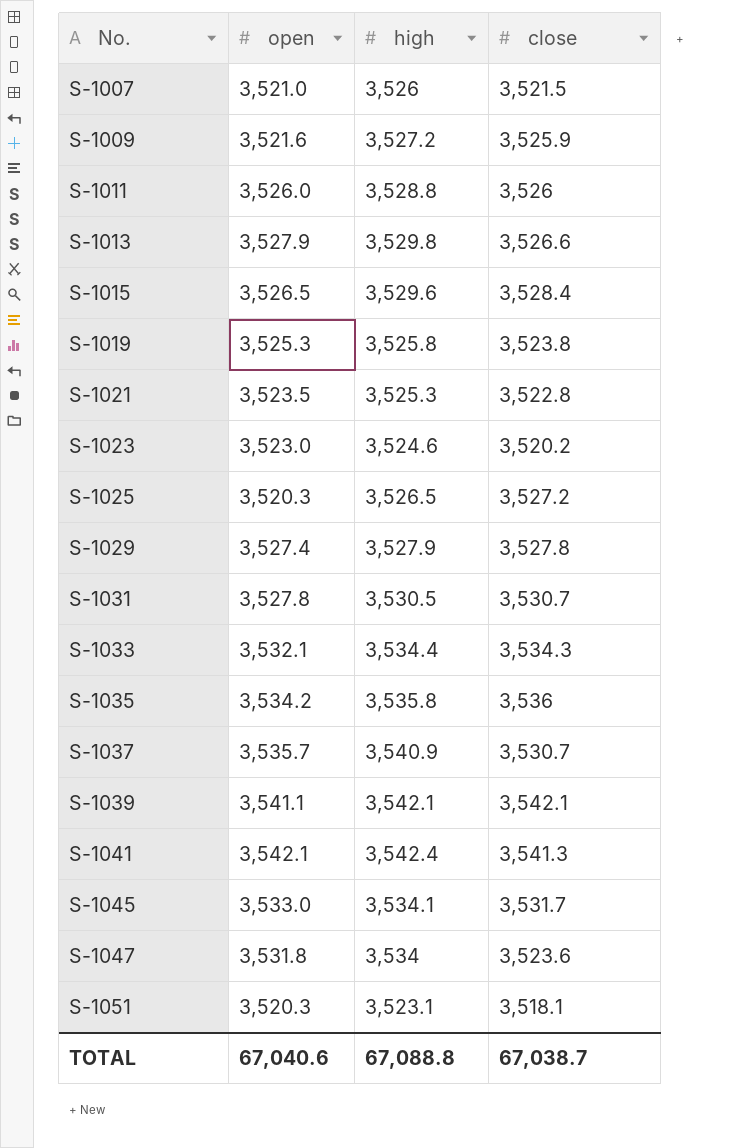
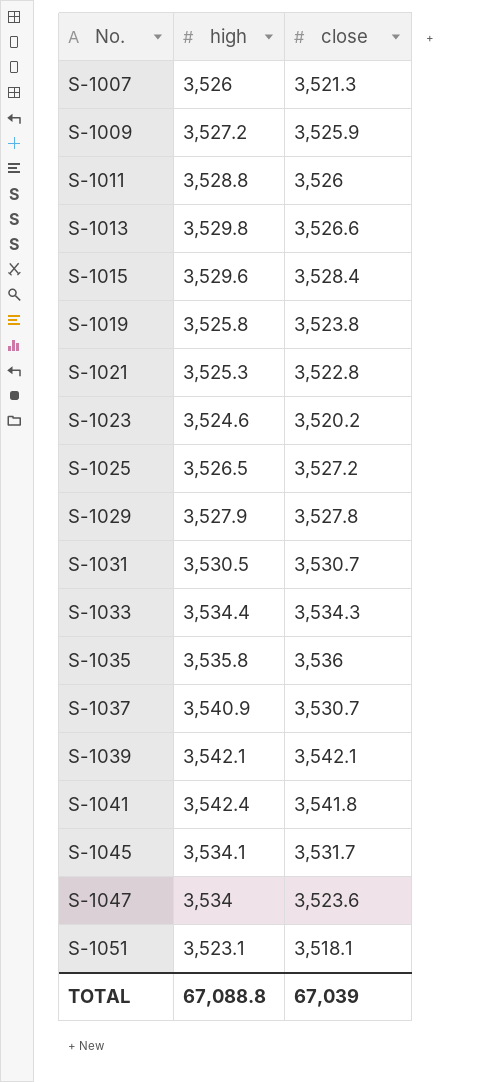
column open | position: 2 -> none
S-1007 | close: 3,521.5 -> 3,521.3
S-1041 | close: 3,541.3 -> 3,541.8
TOTAL | close: 67,038.7 -> 67,039

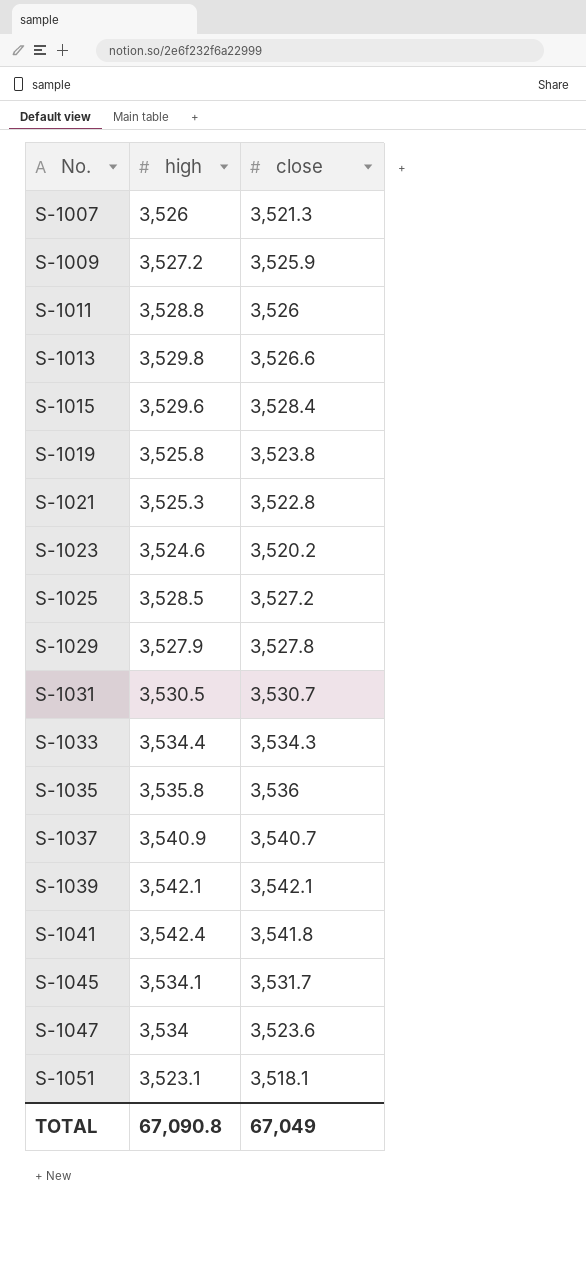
S-1025 | high: 3,526.5 -> 3,528.5
S-1037 | close: 3,530.7 -> 3,540.7
TOTAL | high: 67,088.8 -> 67,090.8
TOTAL | close: 67,039 -> 67,049

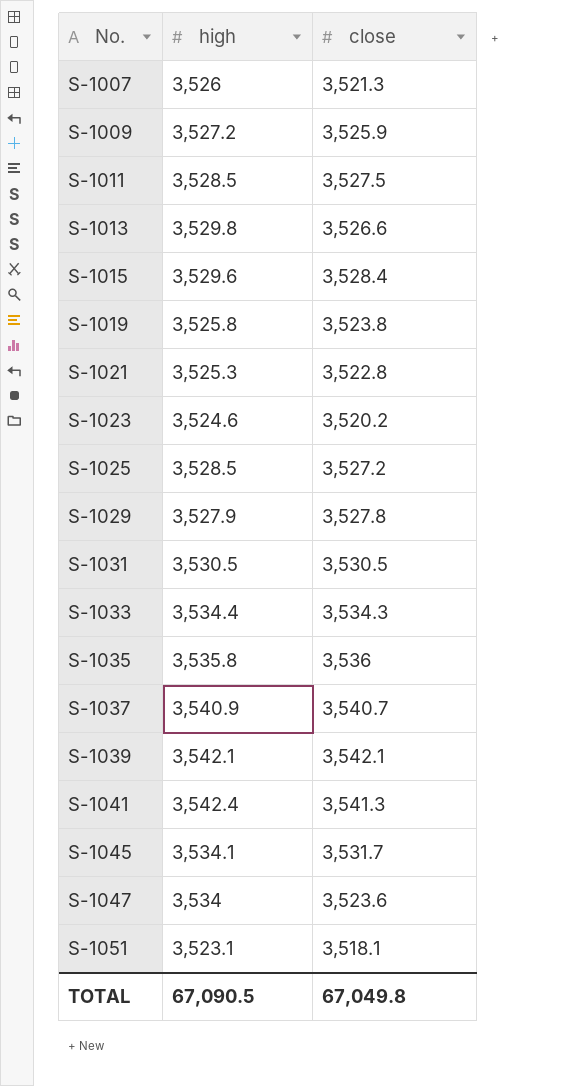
S-1011 | high: 3,528.8 -> 3,528.5
S-1011 | close: 3,526 -> 3,527.5
S-1031 | close: 3,530.7 -> 3,530.5
S-1041 | close: 3,541.8 -> 3,541.3
TOTAL | high: 67,090.8 -> 67,090.5
TOTAL | close: 67,049 -> 67,049.8

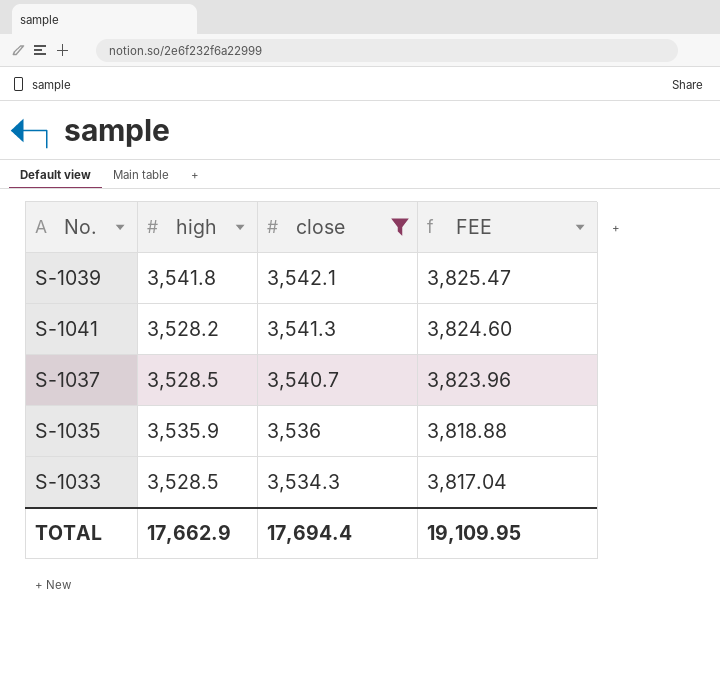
filter: none -> close >= 3,534.3
row order: No. ascending -> close descending
column FEE | formula: none -> [close] * 1.08
S-1039 | high: 3,542.1 -> 3,541.8
S-1041 | high: 3,542.4 -> 3,528.2
S-1037 | high: 3,540.9 -> 3,528.5
S-1035 | high: 3,535.8 -> 3,535.9
S-1033 | high: 3,534.4 -> 3,528.5
TOTAL | high: 67,090.5 -> 17,662.9
TOTAL | close: 67,049.8 -> 17,694.4

